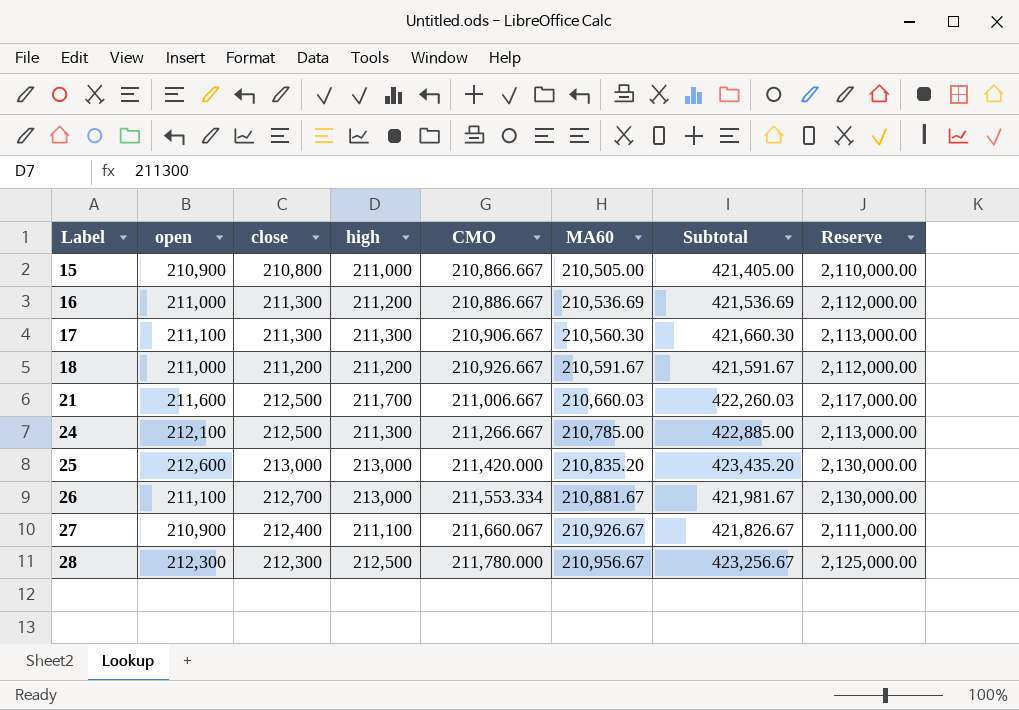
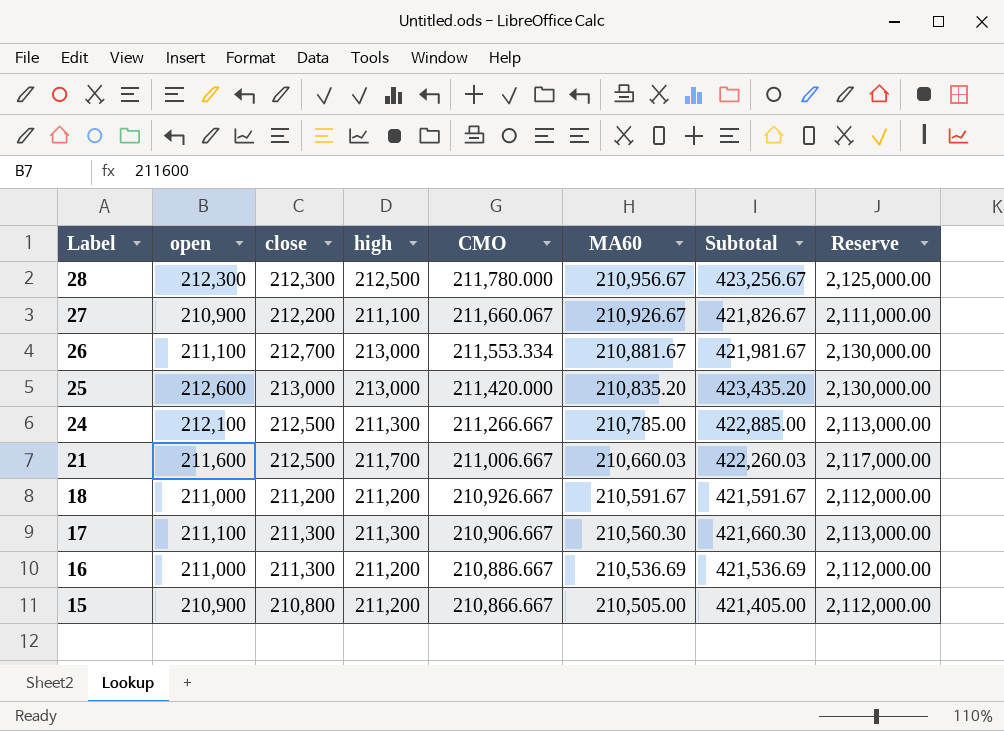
row order: Label ascending -> Label descending
27 | close: 212,400 -> 212,200
15 | high: 211,000 -> 211,200
15 | Reserve: 2,110,000.00 -> 2,112,000.00

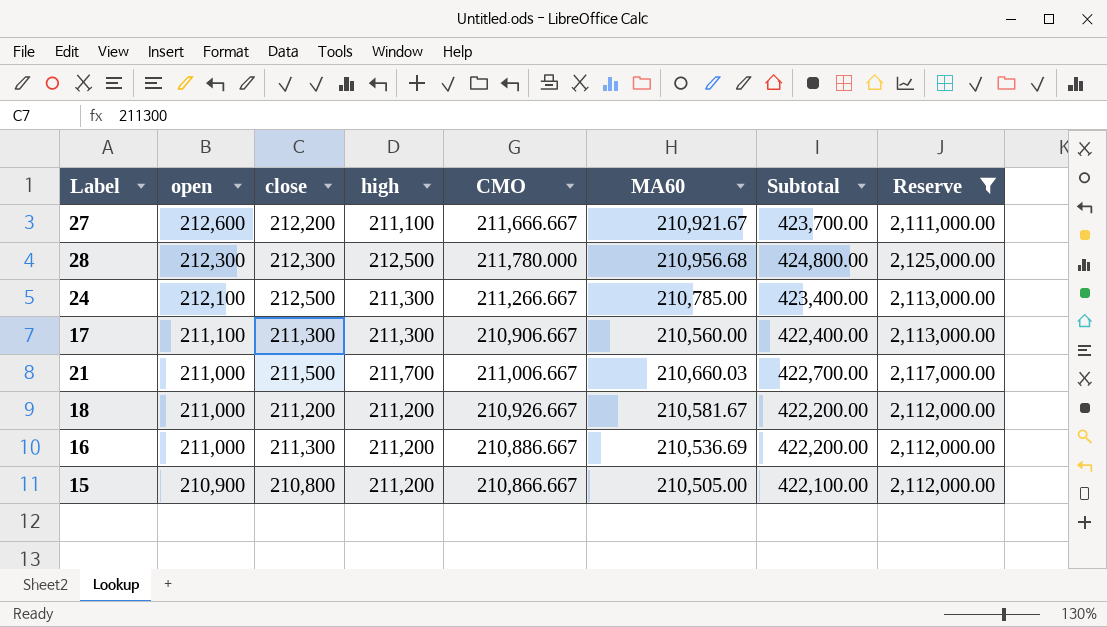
filter: none -> Reserve != 2,130,000.00
row order: Label descending -> open descending
column Subtotal | formula: [open] + [MA60] -> [open] + [high]
27 | open: 210,900 -> 212,600
27 | CMO: 211,660.067 -> 211,666.667
27 | MA60: 210,926.67 -> 210,921.67
28 | MA60: 210,956.67 -> 210,956.68
17 | MA60: 210,560.30 -> 210,560.00
21 | open: 211,600 -> 211,000
21 | close: 212,500 -> 211,500
18 | MA60: 210,591.67 -> 210,581.67

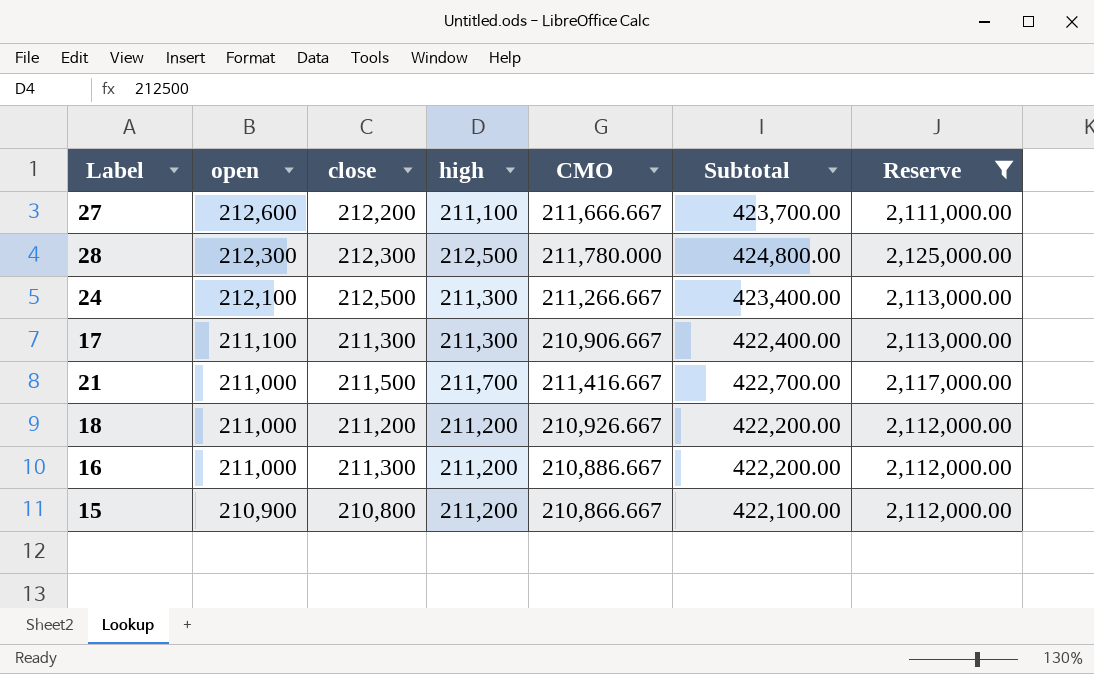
column MA60 | position: 6 -> none
21 | CMO: 211,006.667 -> 211,416.667

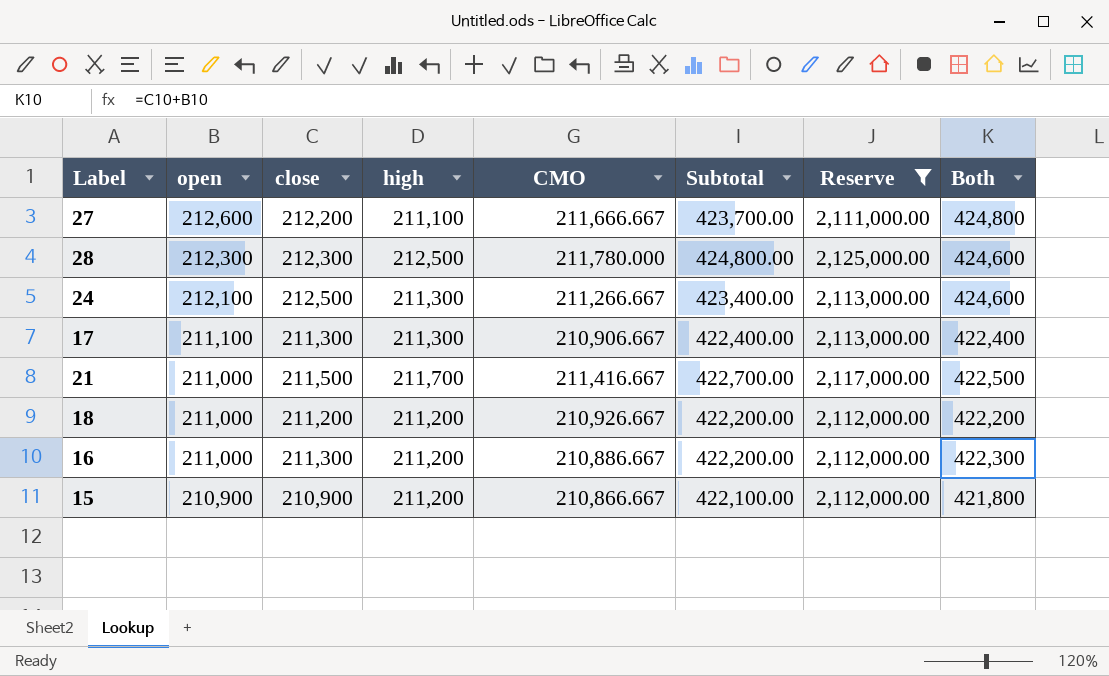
column Both | formula: none -> [open] + [close]
15 | close: 210,800 -> 210,900

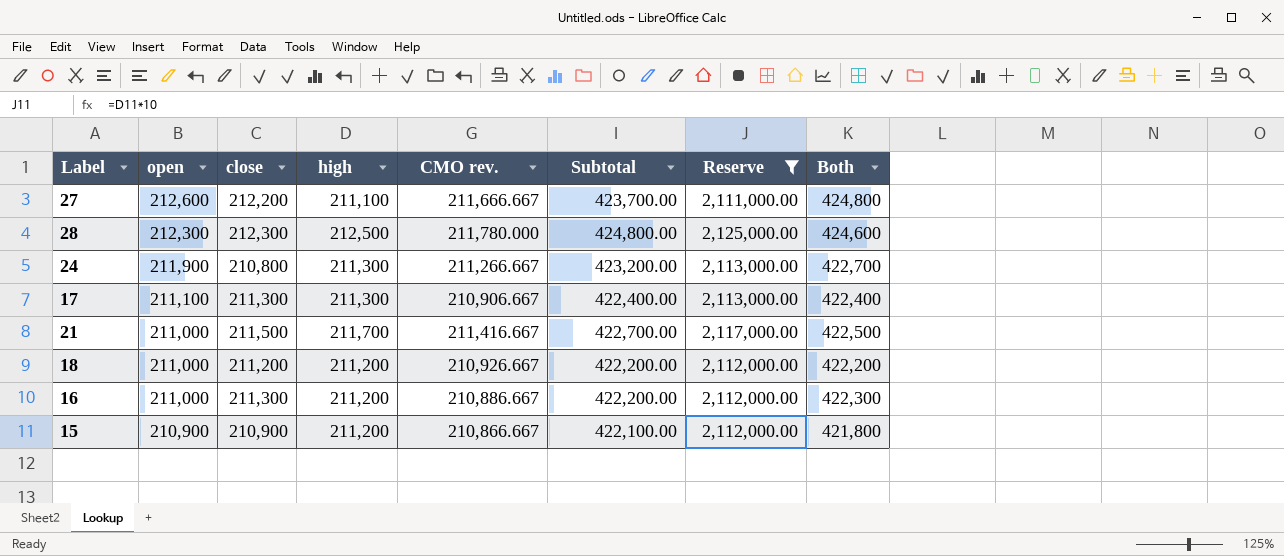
column name: CMO -> CMO rev.
24 | open: 212,100 -> 211,900
24 | close: 212,500 -> 210,800
24 | Subtotal: 423,400.00 -> 423,200.00
24 | Both: 424,600 -> 422,700

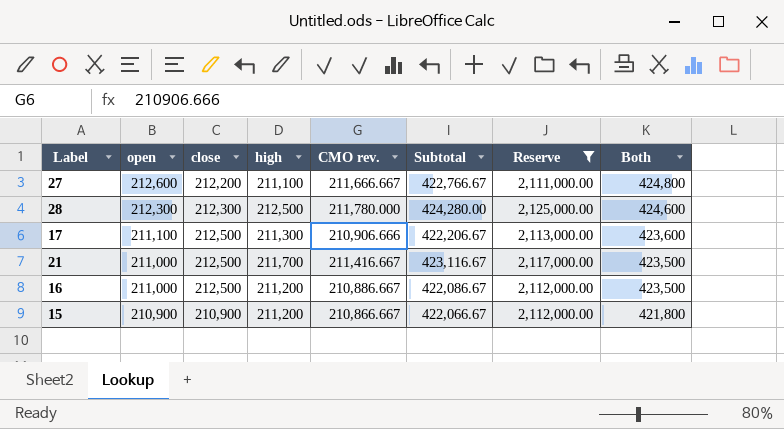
column Subtotal | formula: [open] + [high] -> [high] + [CMO rev.]
row 24: 211,900 | 210,800 | 211,300 | 211,266.667 | 423,200.00 | 2,113,000.00 | 422,700 -> none
row 18: 211,000 | 211,200 | 211,200 | 210,926.667 | 422,200.00 | 2,112,000.00 | 422,200 -> none
17 | close: 211,300 -> 212,500
17 | CMO rev.: 210,906.667 -> 210,906.666
17 | Both: 422,400 -> 423,600
21 | close: 211,500 -> 212,500
21 | Both: 422,500 -> 423,500
16 | close: 211,300 -> 212,500
16 | Both: 422,300 -> 423,500

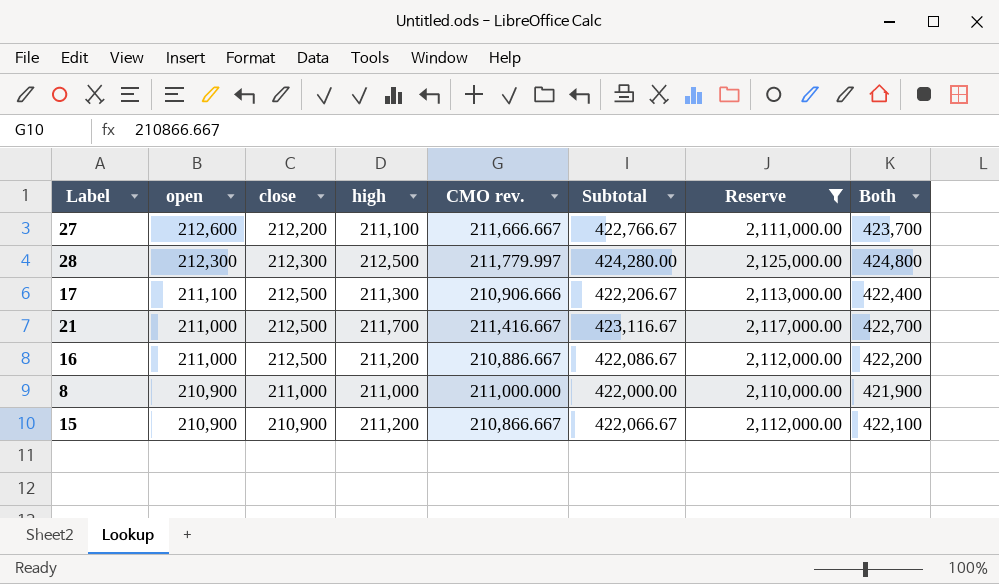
column Both | formula: [open] + [close] -> [open] + [high]
28 | CMO rev.: 211,780.000 -> 211,779.997
row 8: none -> 210,900 | 211,000 | 211,000 | 211,000.000 | 422,000.00 | 2,110,000.00 | 421,900

